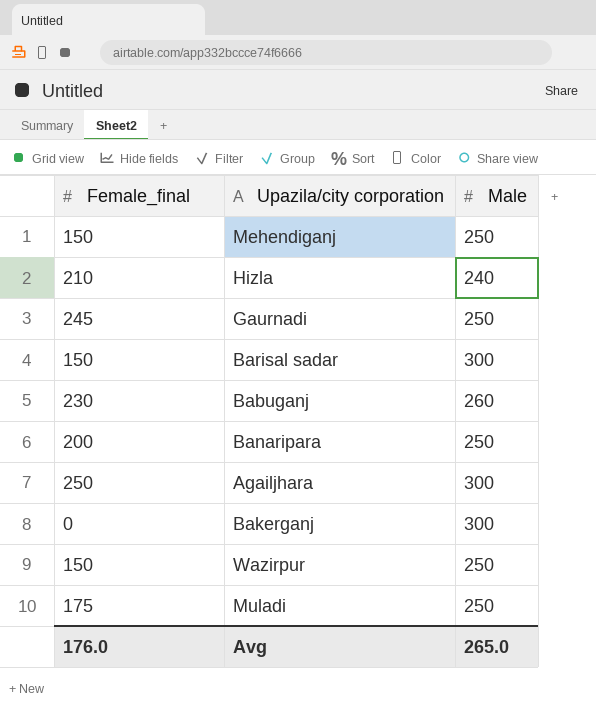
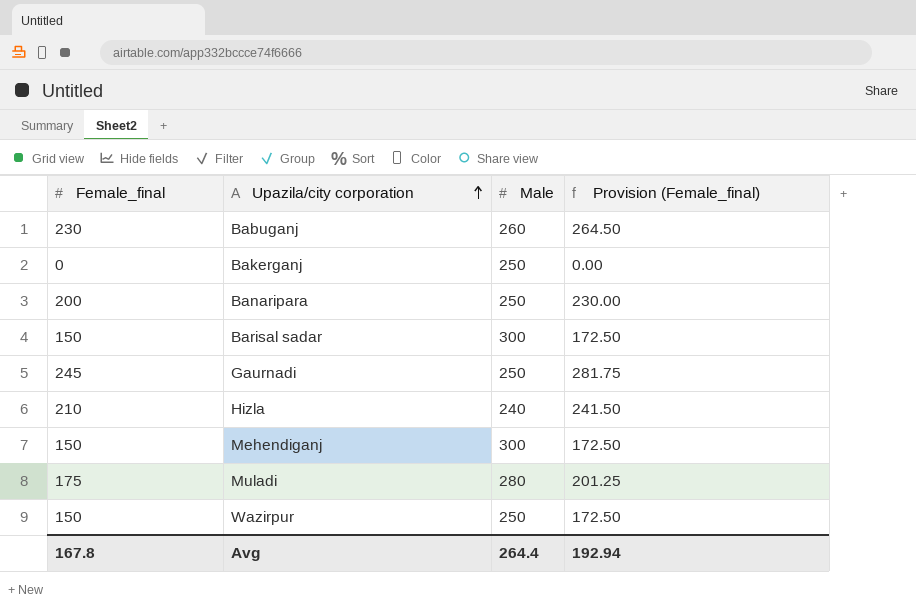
row order: none -> Upazila/city corporation ascending
column Provision (Female_final) | formula: none -> [Female_final] * 1.15
row Agailjhara: 250 | 300 -> none
Bakerganj | Male: 300 -> 250
Mehendiganj | Male: 250 -> 300
Muladi | Male: 250 -> 280
Avg | Female_final: 176.0 -> 167.8
Avg | Male: 265.0 -> 264.4

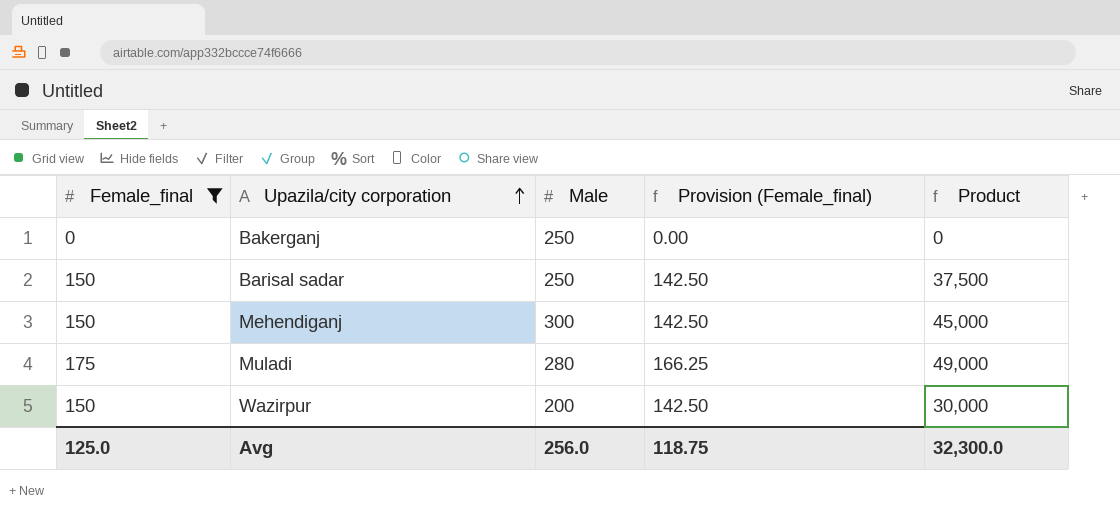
filter: none -> Female_final <= 175
column Provision (Female_final) | formula: [Female_final] * 1.15 -> [Female_final] * 0.95
column Product | formula: none -> [Female_final] * [Male]
Barisal sadar | Male: 300 -> 250
Wazirpur | Male: 250 -> 200
Avg | Female_final: 167.8 -> 125.0
Avg | Male: 264.4 -> 256.0
Avg | Provision (Female_final): 192.94 -> 118.75

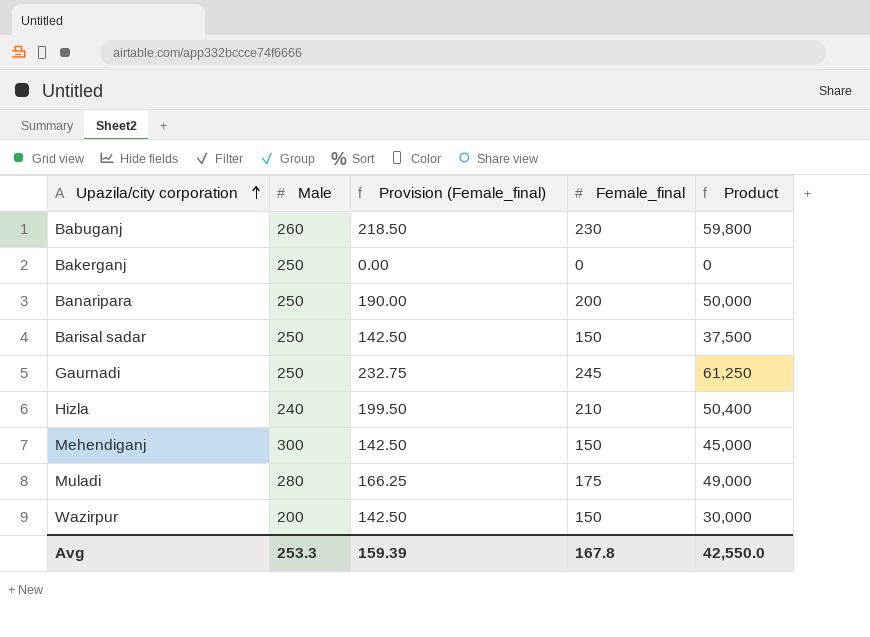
filter: Female_final <= 175 -> none
column Female_final | position: 1 -> 4
Avg | Male: 256.0 -> 253.3
Avg | Provision (Female_final): 118.75 -> 159.39
Avg | Female_final: 125.0 -> 167.8
Avg | Product: 32,300.0 -> 42,550.0

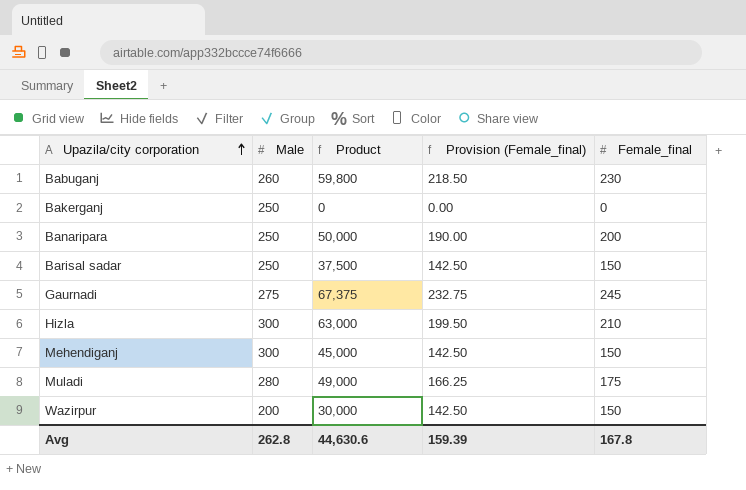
column Product | position: 5 -> 3
Gaurnadi | Male: 250 -> 275
Gaurnadi | Product: 61,250 -> 67,375
Hizla | Male: 240 -> 300
Hizla | Product: 50,400 -> 63,000
Avg | Male: 253.3 -> 262.8
Avg | Product: 42,550.0 -> 44,630.6

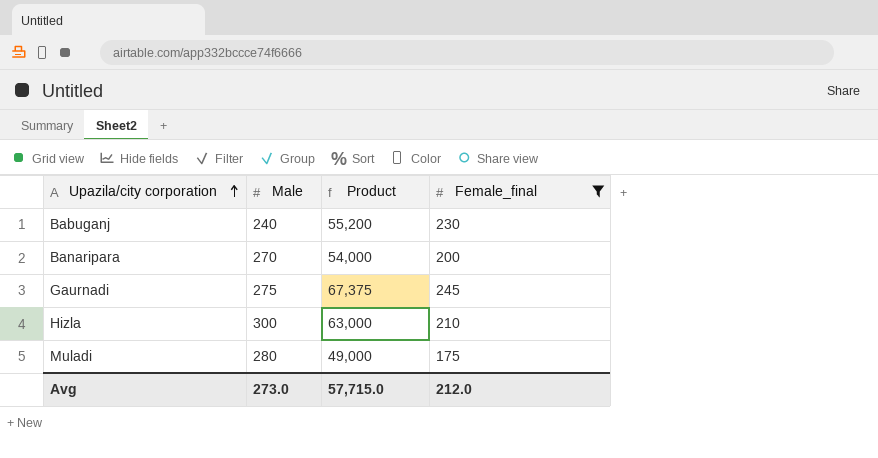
filter: none -> Female_final >= 175
column Provision (Female_final) | formula: [Female_final] * 0.95 -> none
Babuganj | Male: 260 -> 240
Babuganj | Product: 59,800 -> 55,200
Banaripara | Male: 250 -> 270
Banaripara | Product: 50,000 -> 54,000
Avg | Male: 262.8 -> 273.0
Avg | Product: 44,630.6 -> 57,715.0
Avg | Female_final: 167.8 -> 212.0

